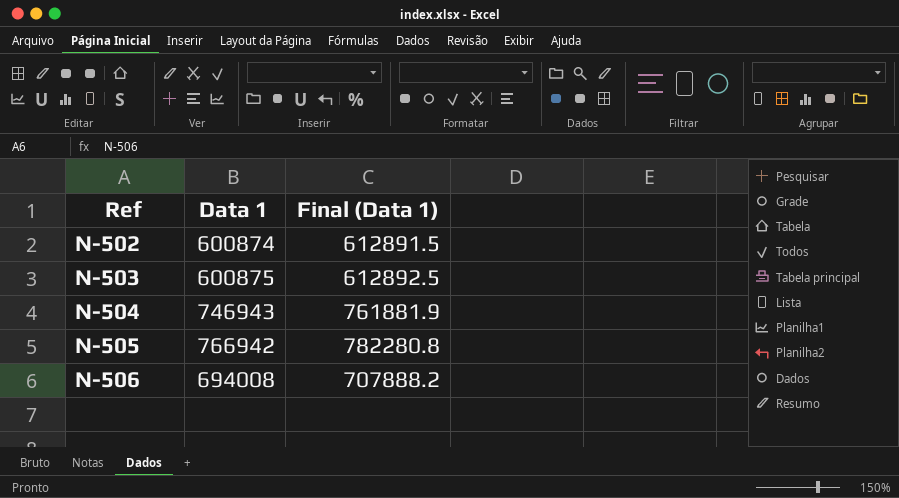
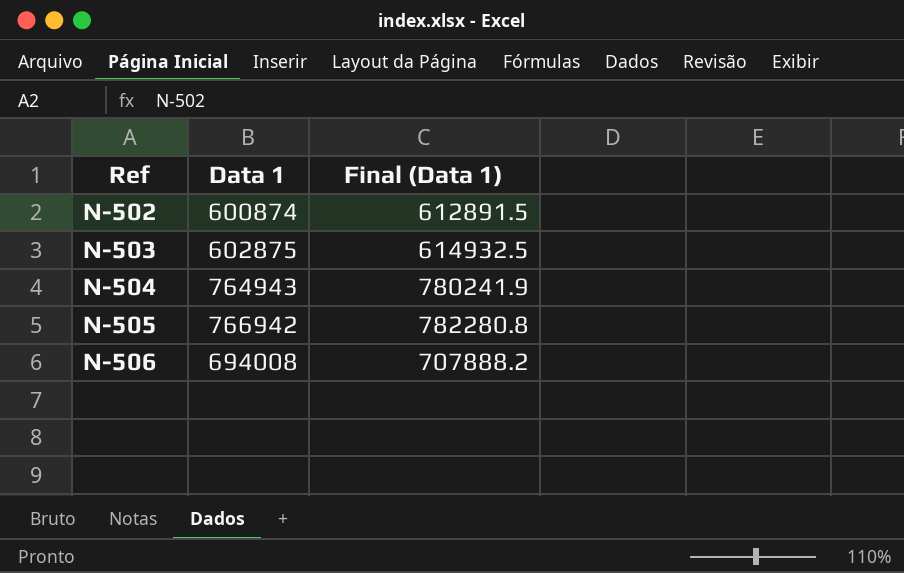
N-503 | Data 1: 600875 -> 602875
N-503 | Final (Data 1): 612892.5 -> 614932.5
N-504 | Data 1: 746943 -> 764943
N-504 | Final (Data 1): 761881.9 -> 780241.9

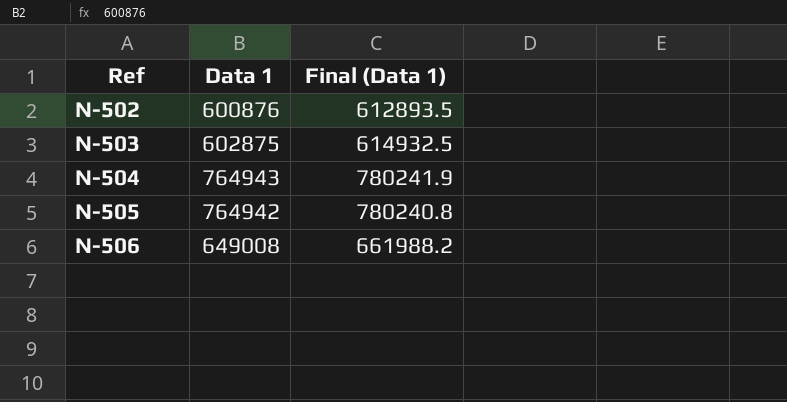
N-502 | Data 1: 600874 -> 600876
N-502 | Final (Data 1): 612891.5 -> 612893.5
N-505 | Data 1: 766942 -> 764942
N-505 | Final (Data 1): 782280.8 -> 780240.8
N-506 | Data 1: 694008 -> 649008
N-506 | Final (Data 1): 707888.2 -> 661988.2

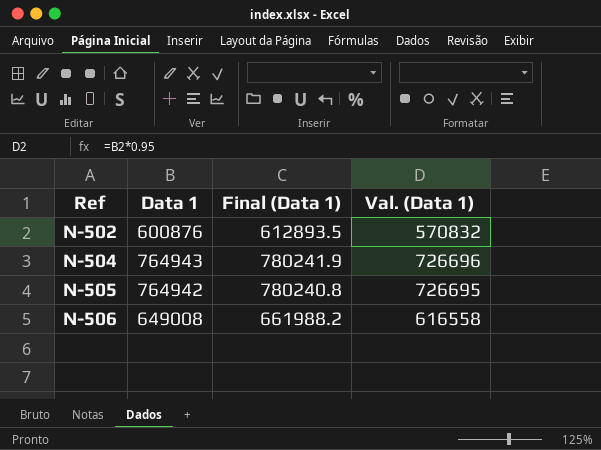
column Val. (Data 1) | formula: none -> [Data 1] * 0.95
row N-503: 602875 | 614932.5 -> none

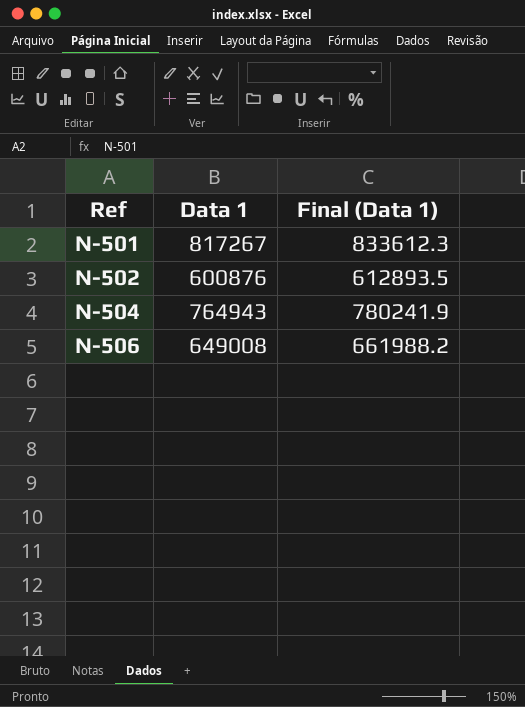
column Val. (Data 1) | formula: [Data 1] * 0.95 -> none
row N-505: 764942 | 780240.8 | 726695 -> none
row N-501: none -> 817267 | 833612.3

